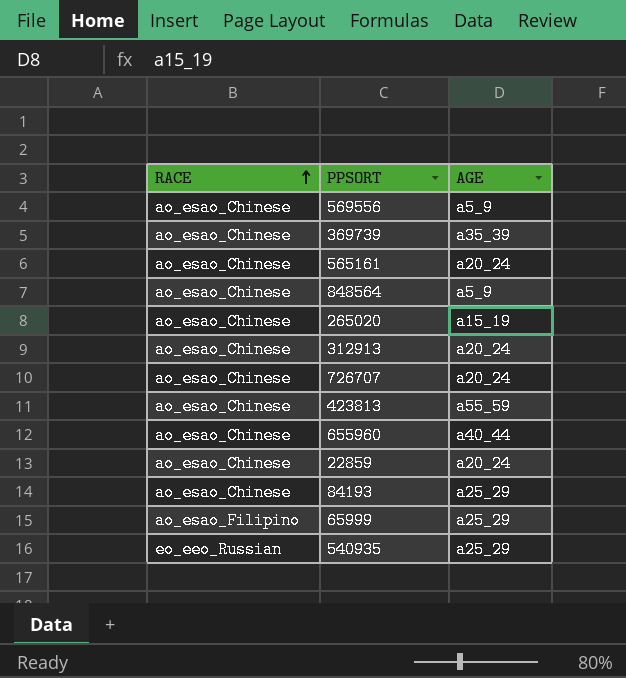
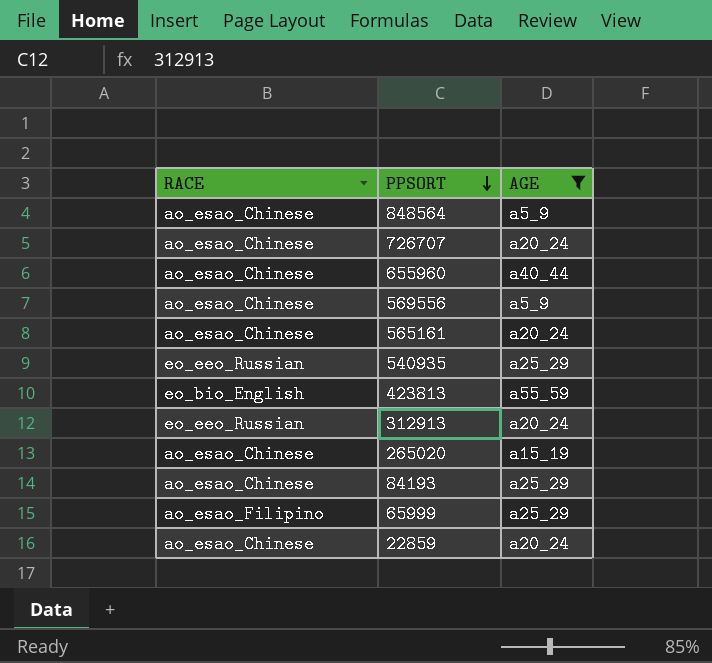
filter: none -> AGE != a35_39
row order: RACE ascending -> PPSORT descending
423813 | RACE: ao_esao_Chinese -> eo_bio_English
312913 | RACE: ao_esao_Chinese -> eo_eeo_Russian

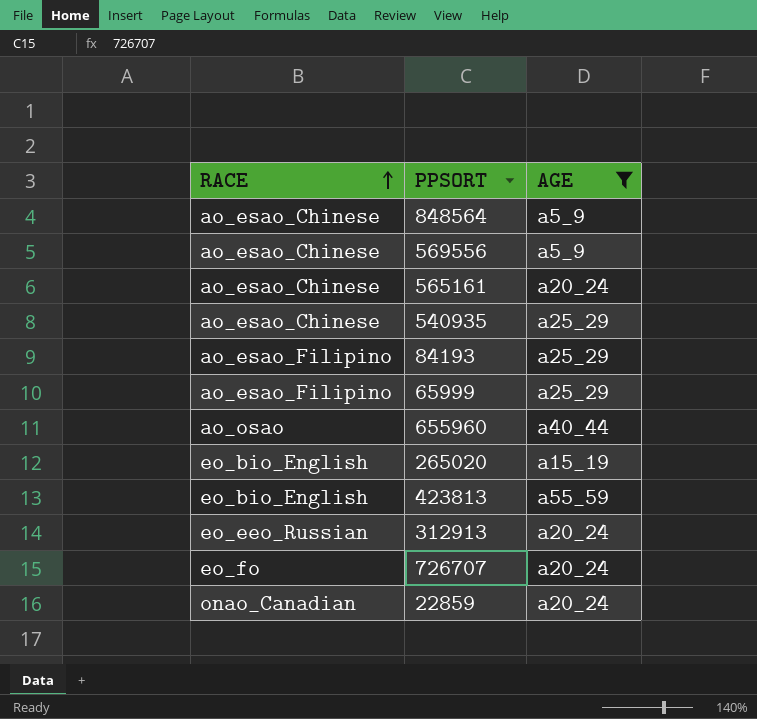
row order: PPSORT descending -> RACE ascending
540935 | RACE: eo_eeo_Russian -> ao_esao_Chinese
84193 | RACE: ao_esao_Chinese -> ao_esao_Filipino
655960 | RACE: ao_esao_Chinese -> ao_osao
265020 | RACE: ao_esao_Chinese -> eo_bio_English
726707 | RACE: ao_esao_Chinese -> eo_fo
22859 | RACE: ao_esao_Chinese -> onao_Canadian

